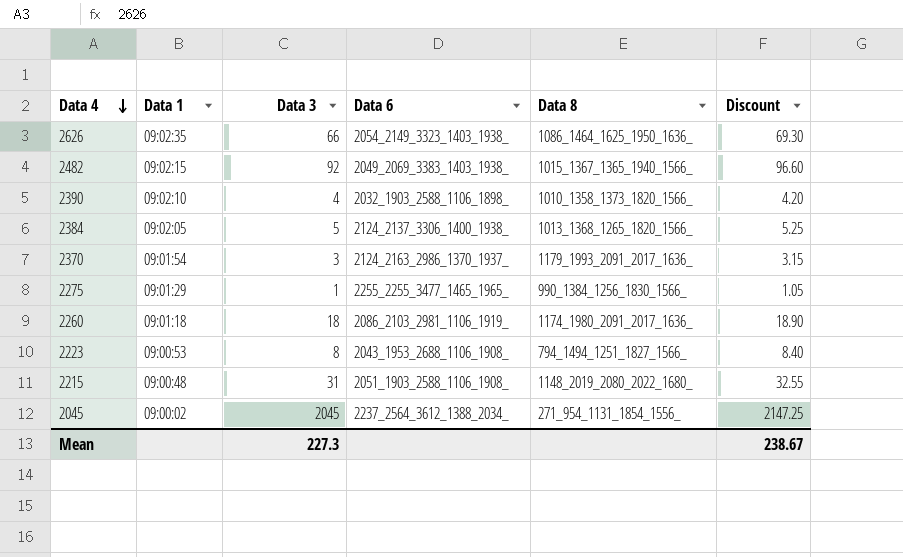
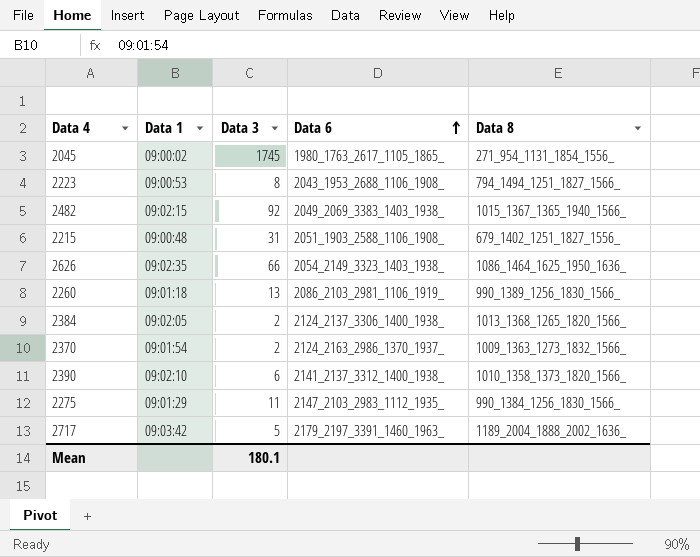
row order: Data 4 descending -> Data 6 ascending
column Discount | formula: [Data 3] * 1.05 -> none
2045 | Data 3: 2045 -> 1745
2045 | Data 6: 2237_2564_3612_1388_2034_ -> 1980_1763_2617_1105_1865_
2215 | Data 8: 1148_2019_2080_2022_1680_ -> 679_1402_1251_1827_1556_
2260 | Data 3: 18 -> 13
2260 | Data 8: 1174_1980_2091_2017_1636_ -> 990_1389_1256_1830_1566_
2384 | Data 3: 5 -> 2
2370 | Data 3: 3 -> 2
2370 | Data 8: 1179_1993_2091_2017_1636_ -> 1009_1363_1273_1832_1566_
2390 | Data 3: 4 -> 6
2390 | Data 6: 2032_1903_2588_1106_1898_ -> 2141_2137_3312_1400_1938_
2275 | Data 3: 1 -> 11
2275 | Data 6: 2255_2255_3477_1465_1965_ -> 2147_2103_2983_1112_1935_
row 2717: none -> 09:03:42 | 5 | 2179_2197_3391_1460_1963_ | 1189_2004_1888_2002_1636_
Mean | Data 3: 227.3 -> 180.1

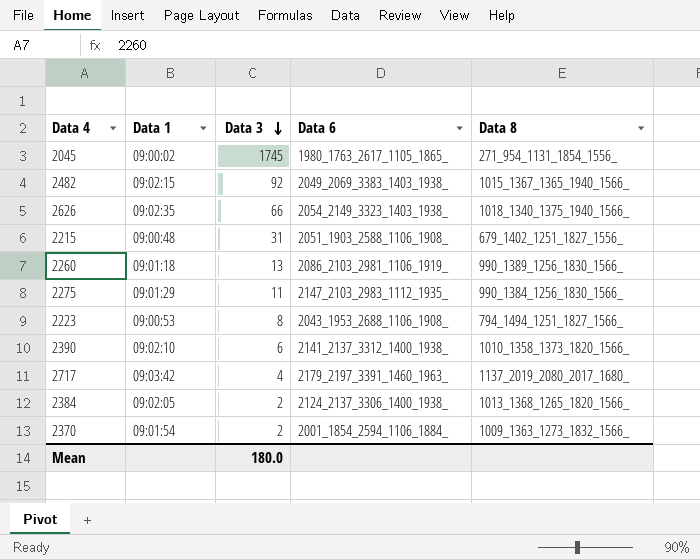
row order: Data 6 ascending -> Data 3 descending
2626 | Data 8: 1086_1464_1625_1950_1636_ -> 1018_1340_1375_1940_1566_
2717 | Data 3: 5 -> 4
2717 | Data 8: 1189_2004_1888_2002_1636_ -> 1137_2019_2080_2017_1680_
2370 | Data 6: 2124_2163_2986_1370_1937_ -> 2001_1854_2594_1106_1884_
Mean | Data 3: 180.1 -> 180.0

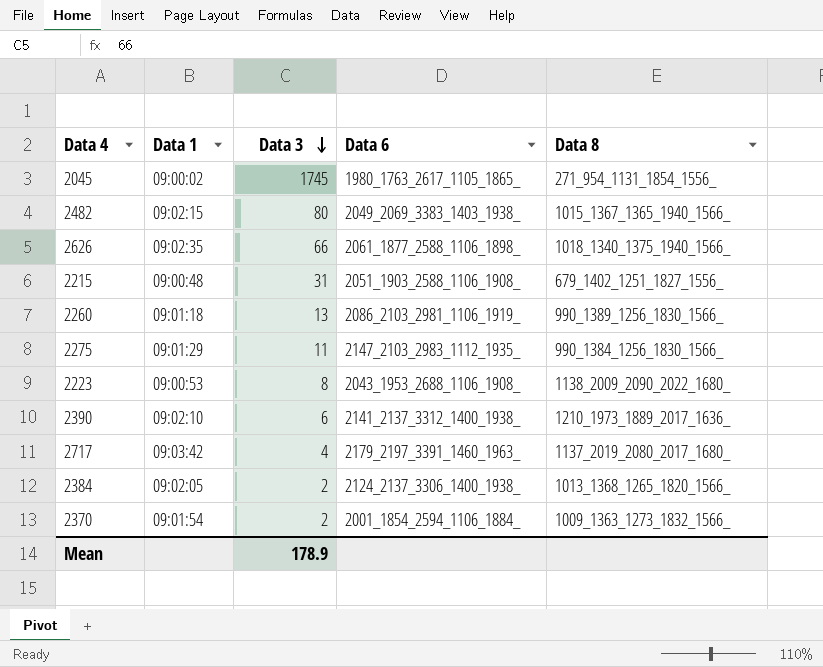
2482 | Data 3: 92 -> 80
2626 | Data 6: 2054_2149_3323_1403_1938_ -> 2061_1877_2588_1106_1898_
2223 | Data 8: 794_1494_1251_1827_1566_ -> 1138_2009_2090_2022_1680_
2390 | Data 8: 1010_1358_1373_1820_1566_ -> 1210_1973_1889_2017_1636_
Mean | Data 3: 180.0 -> 178.9

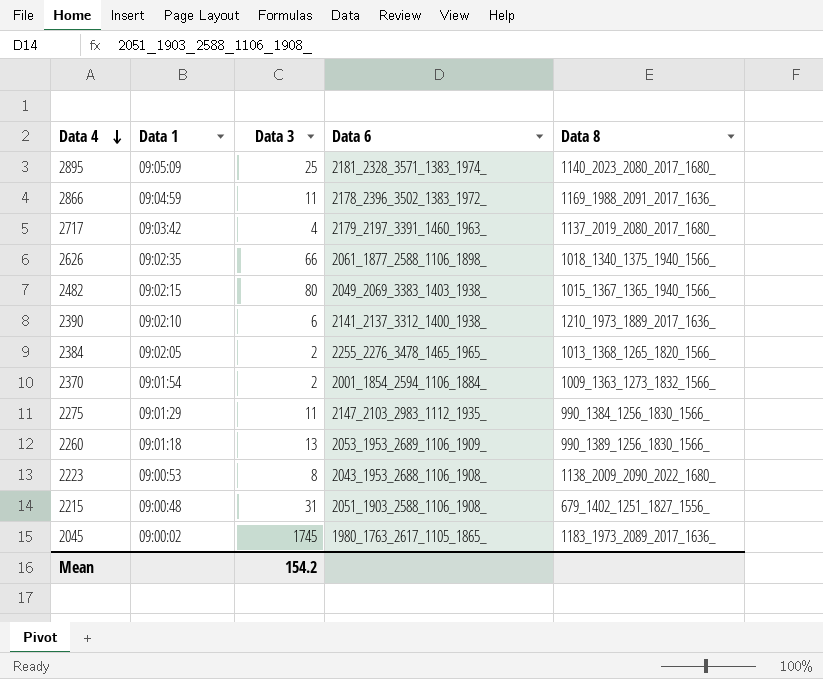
row order: Data 3 descending -> Data 4 descending
row 2895: none -> 09:05:09 | 25 | 2181_2328_3571_1383_1974_ | 1140_2023_2080_2017_1680_
row 2866: none -> 09:04:59 | 11 | 2178_2396_3502_1383_1972_ | 1169_1988_2091_2017_1636_
2384 | Data 6: 2124_2137_3306_1400_1938_ -> 2255_2276_3478_1465_1965_
2260 | Data 6: 2086_2103_2981_1106_1919_ -> 2053_1953_2689_1106_1909_
2045 | Data 8: 271_954_1131_1854_1556_ -> 1183_1973_2089_2017_1636_
Mean | Data 3: 178.9 -> 154.2

